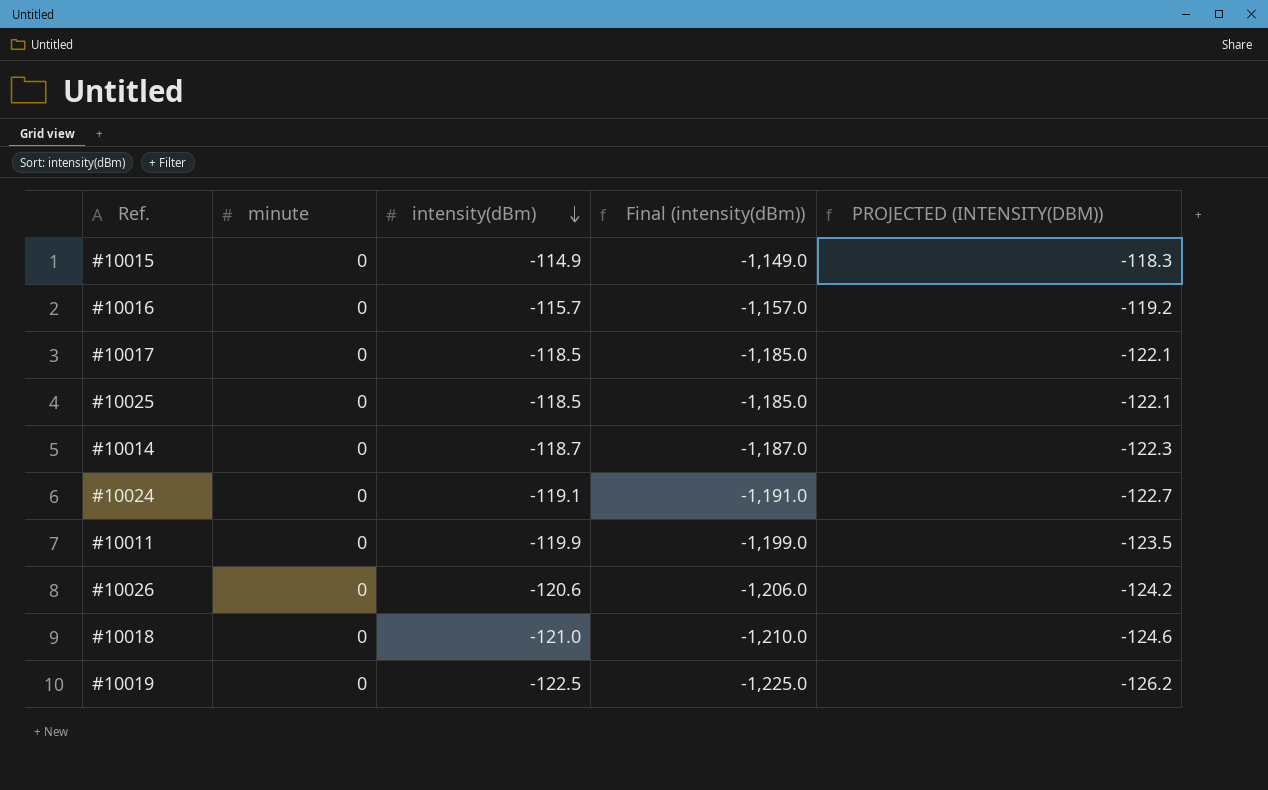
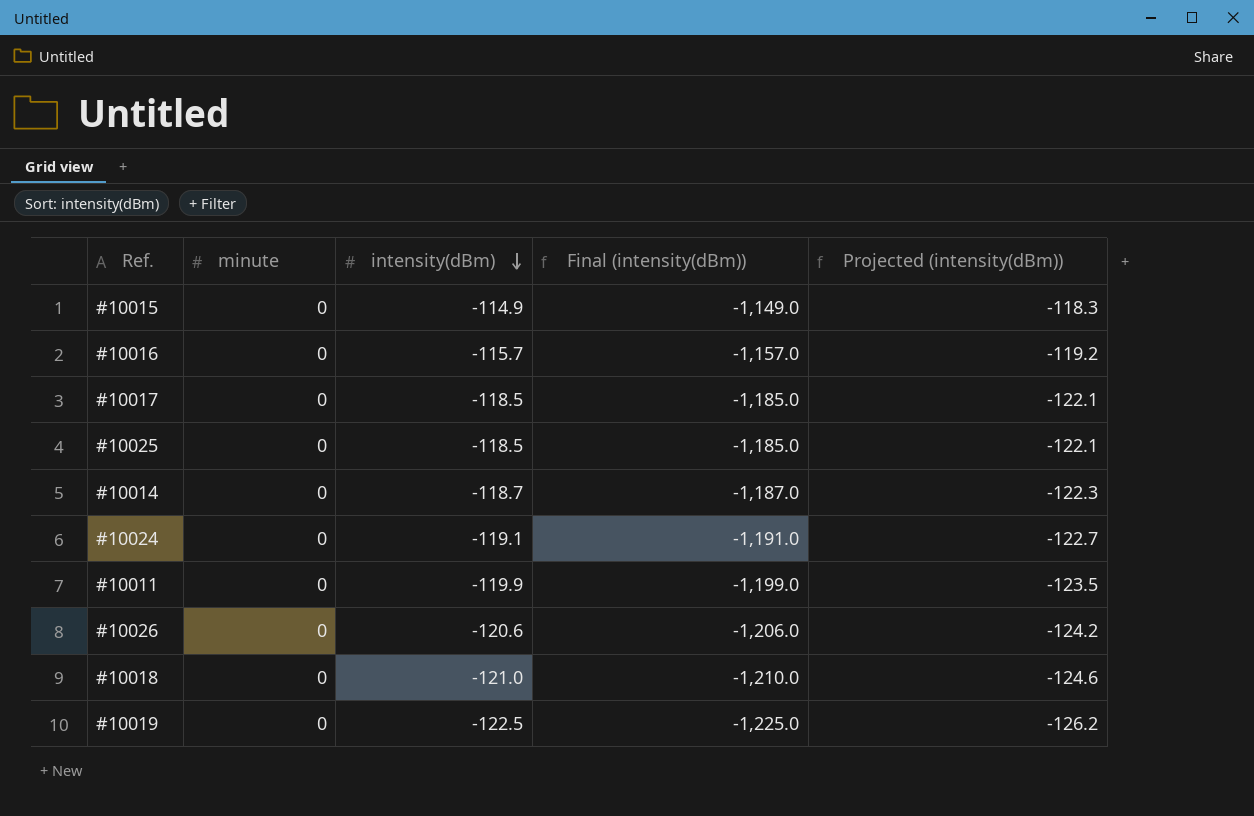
column name: PROJECTED (INTENSITY(DBM)) -> Projected (intensity(dBm))

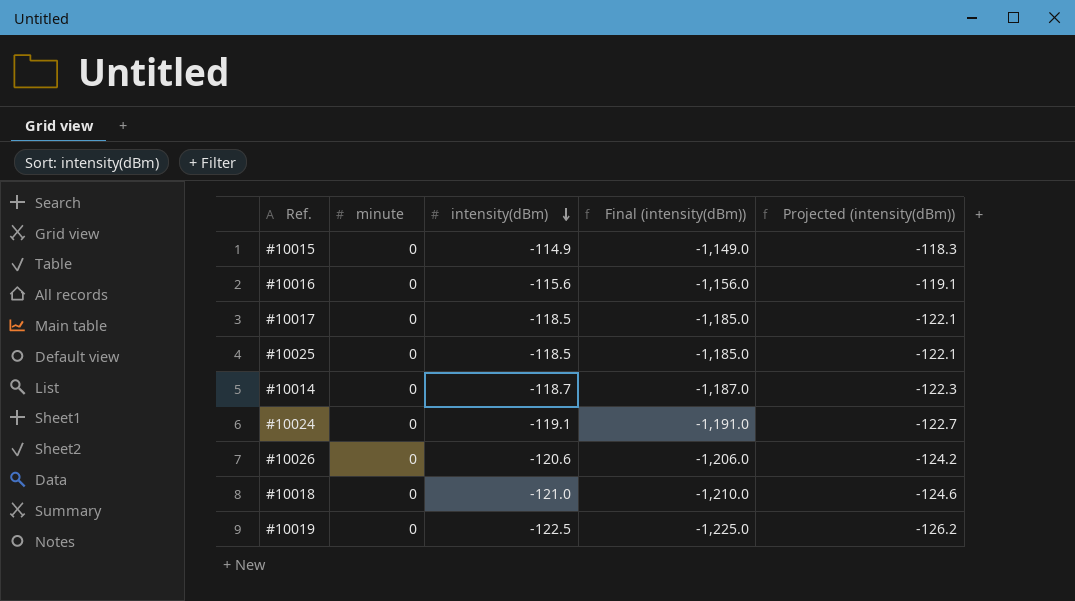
row #10011: 0 | -119.9 | -1,199.0 | -123.5 -> none
#10016 | intensity(dBm): -115.7 -> -115.6
#10016 | Final (intensity(dBm)): -1,157.0 -> -1,156.0
#10016 | Projected (intensity(dBm)): -119.2 -> -119.1

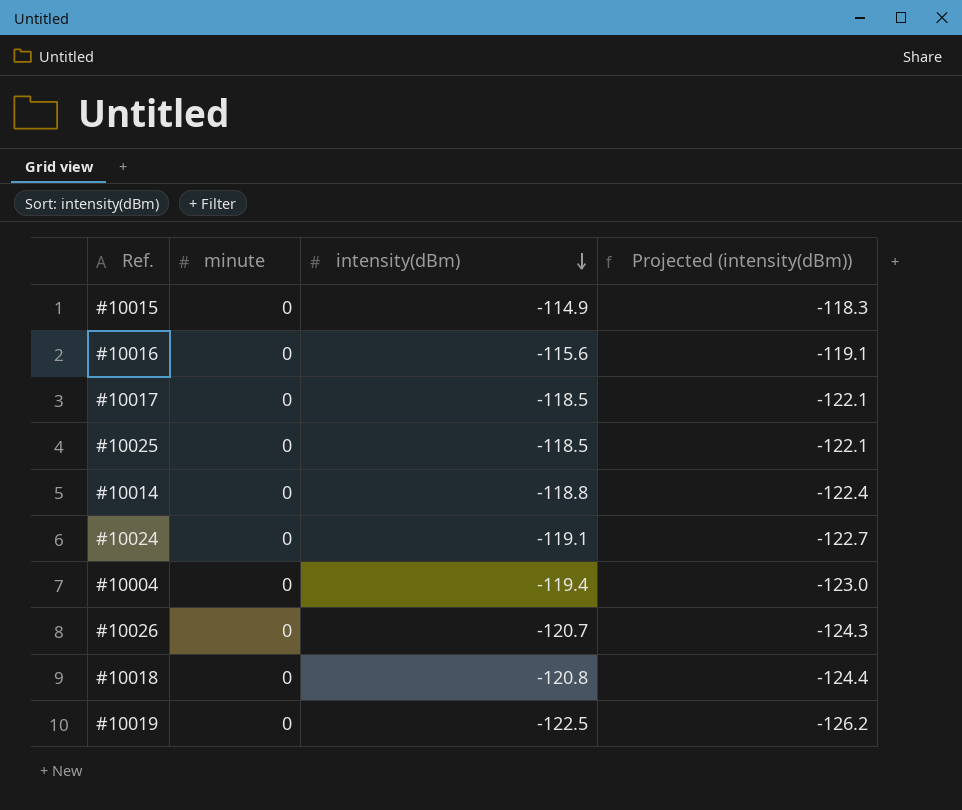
column Final (intensity(dBm)) | formula: [intensity(dBm)] * 10 -> none
#10014 | intensity(dBm): -118.7 -> -118.8
#10014 | Projected (intensity(dBm)): -122.3 -> -122.4
row #10004: none -> 0 | -119.4 | -123.0
#10026 | intensity(dBm): -120.6 -> -120.7
#10026 | Projected (intensity(dBm)): -124.2 -> -124.3
#10018 | intensity(dBm): -121.0 -> -120.8
#10018 | Projected (intensity(dBm)): -124.6 -> -124.4

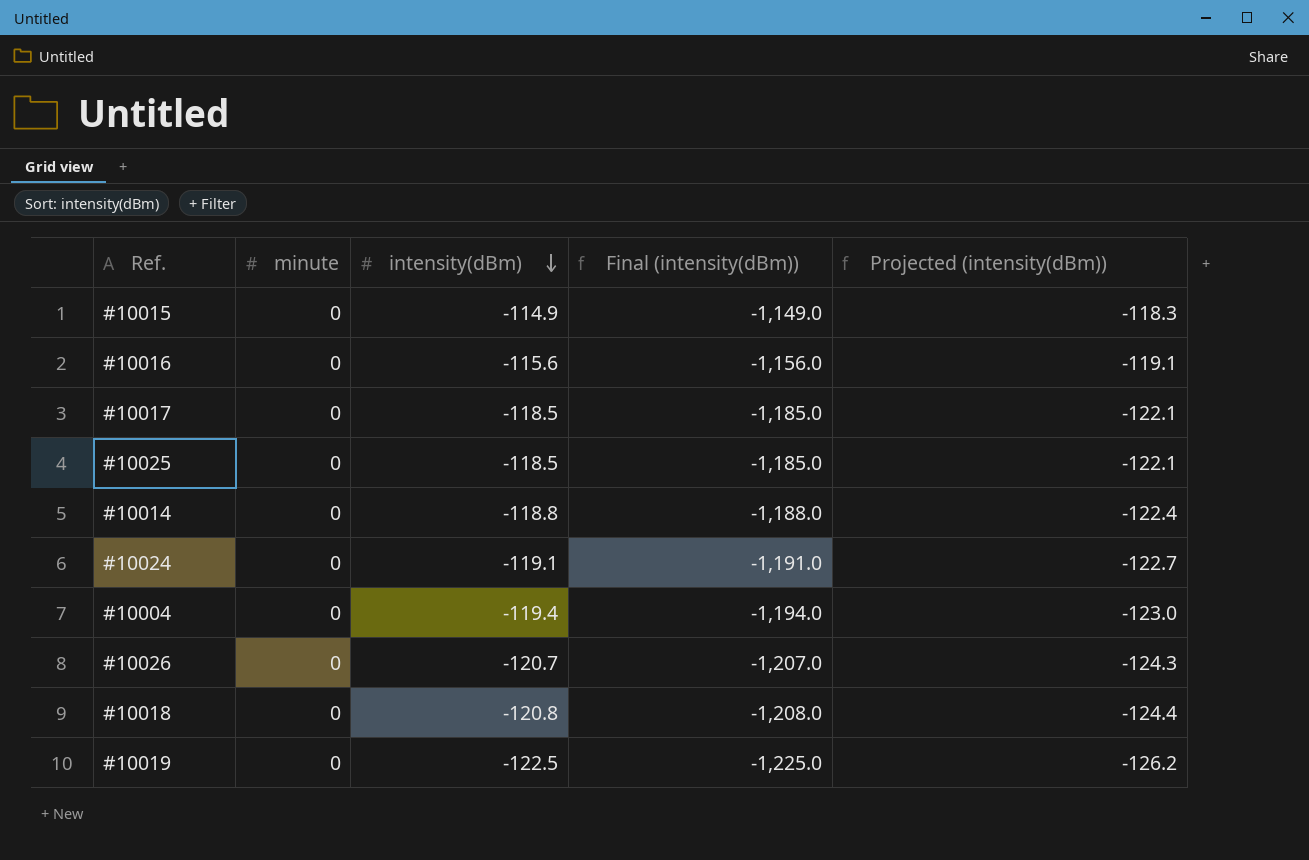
column Final (intensity(dBm)) | formula: none -> [intensity(dBm)] * 10

